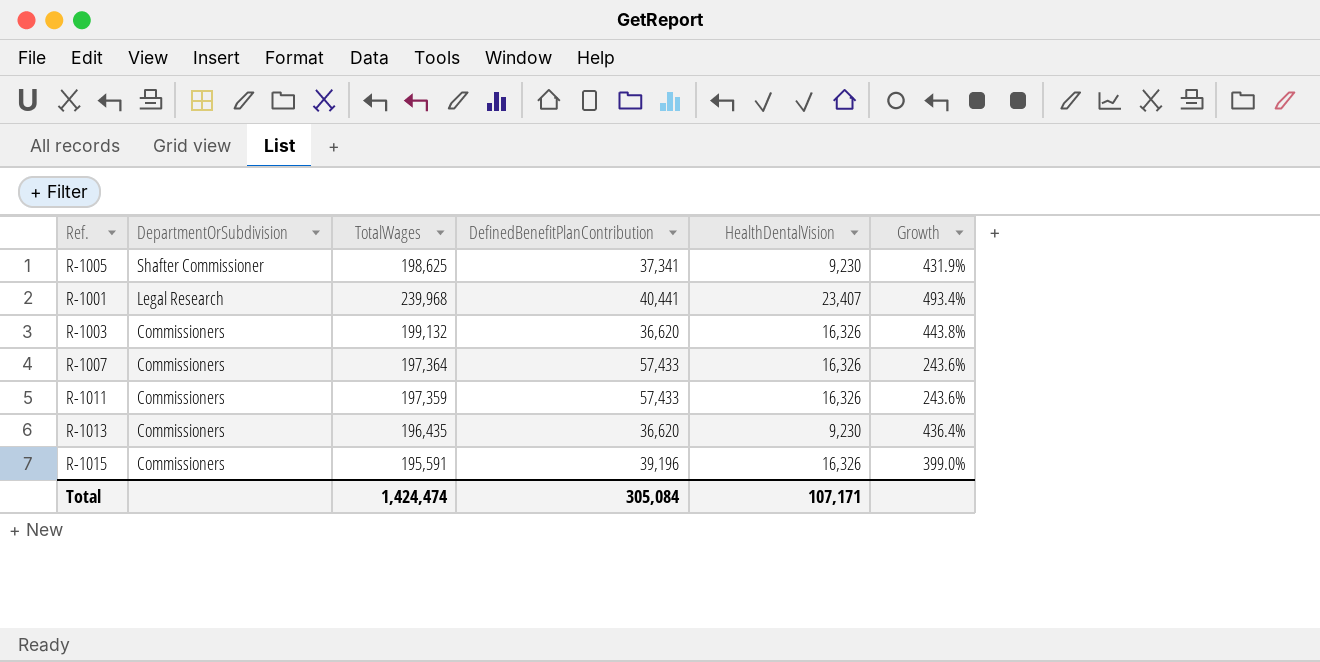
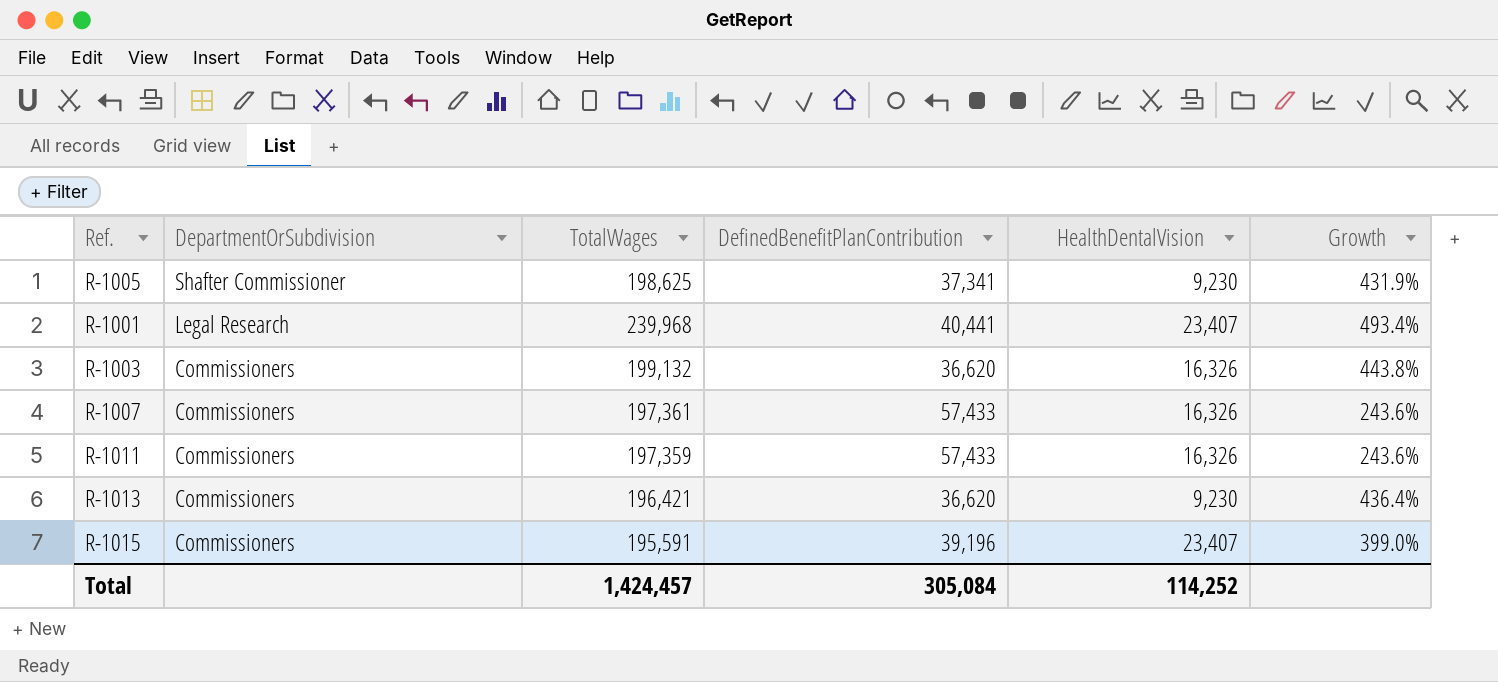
R-1007 | TotalWages: 197,364 -> 197,361
R-1013 | TotalWages: 196,435 -> 196,421
R-1015 | HealthDentalVision: 16,326 -> 23,407
Total | TotalWages: 1,424,474 -> 1,424,457
Total | HealthDentalVision: 107,171 -> 114,252

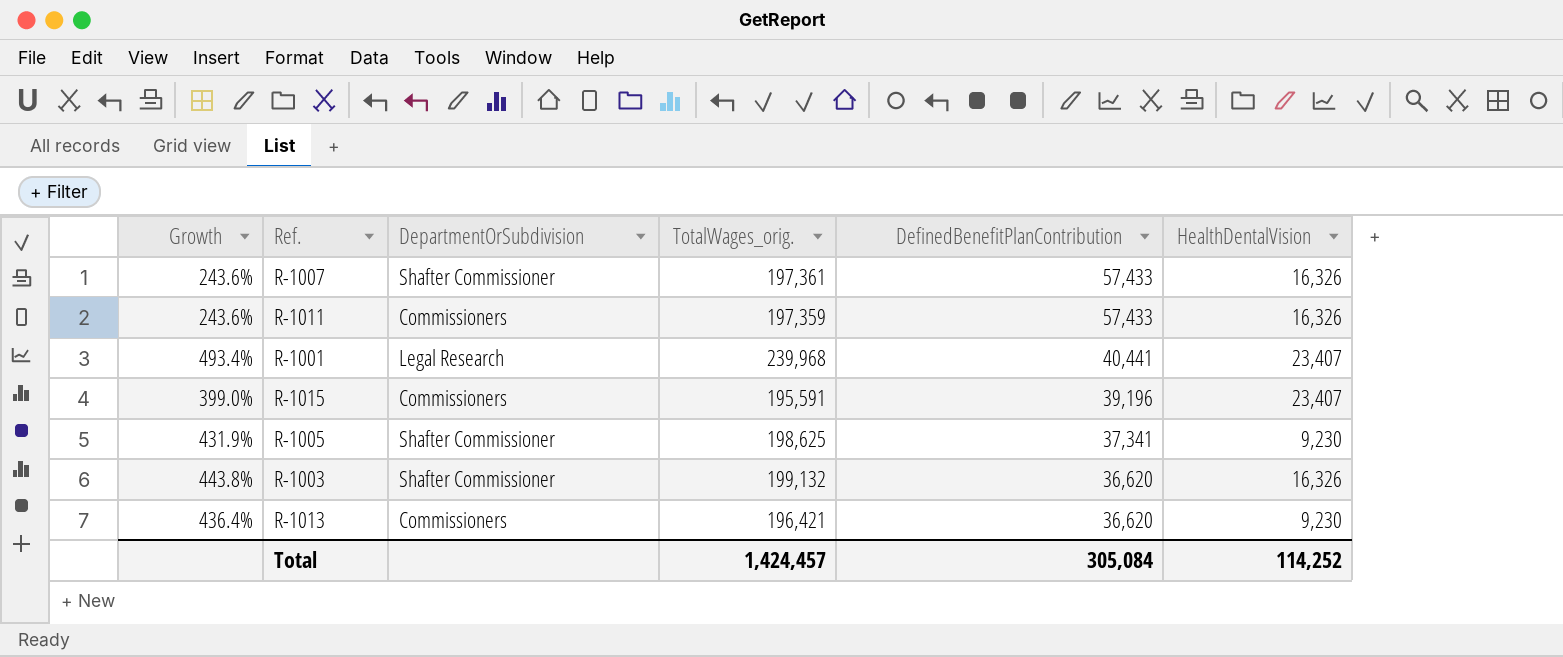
row order: DepartmentOrSubdivision descending -> DefinedBenefitPlanContribution descending
column Growth | position: 6 -> 1
column name: TotalWages -> TotalWages_orig.
R-1007 | DepartmentOrSubdivision: Commissioners -> Shafter Commissioner
R-1003 | DepartmentOrSubdivision: Commissioners -> Shafter Commissioner

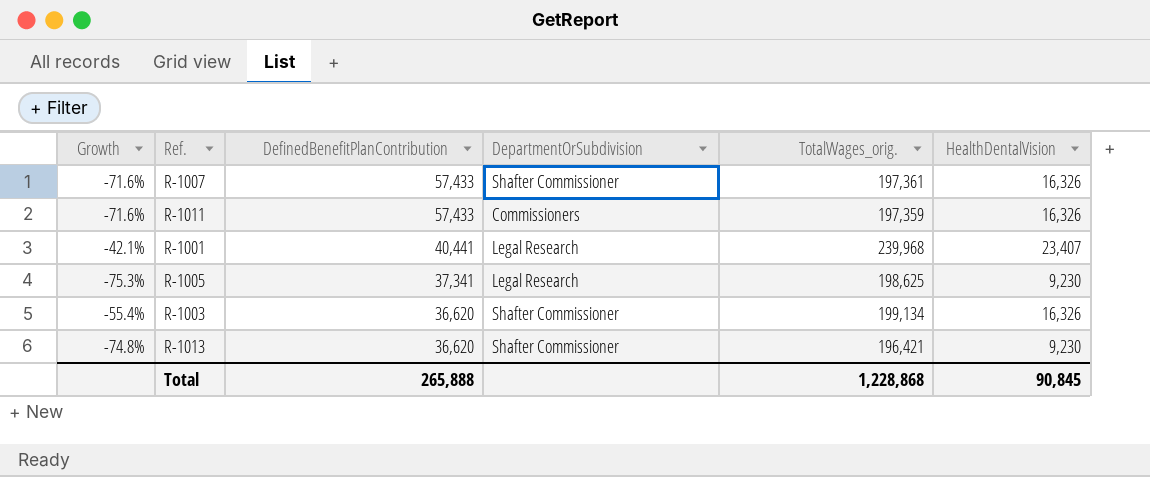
column Growth | formula: ([TotalWages_orig.] - [DefinedBenefitPlanContribution]) / [DefinedBenefitPlanContribution] -> ([HealthDentalVision] - [DefinedBenefitPlanContribution]) / [DefinedBenefitPlanContribution]
column DefinedBenefitPlanContribution | position: 5 -> 3
row R-1015: 399.0% | Commissioners | 195,591 | 39,196 | 23,407 -> none
R-1005 | DepartmentOrSubdivision: Shafter Commissioner -> Legal Research
R-1003 | TotalWages_orig.: 199,132 -> 199,134
R-1013 | DepartmentOrSubdivision: Commissioners -> Shafter Commissioner
Total | DefinedBenefitPlanContribution: 305,084 -> 265,888
Total | TotalWages_orig.: 1,424,457 -> 1,228,868
Total | HealthDentalVision: 114,252 -> 90,845

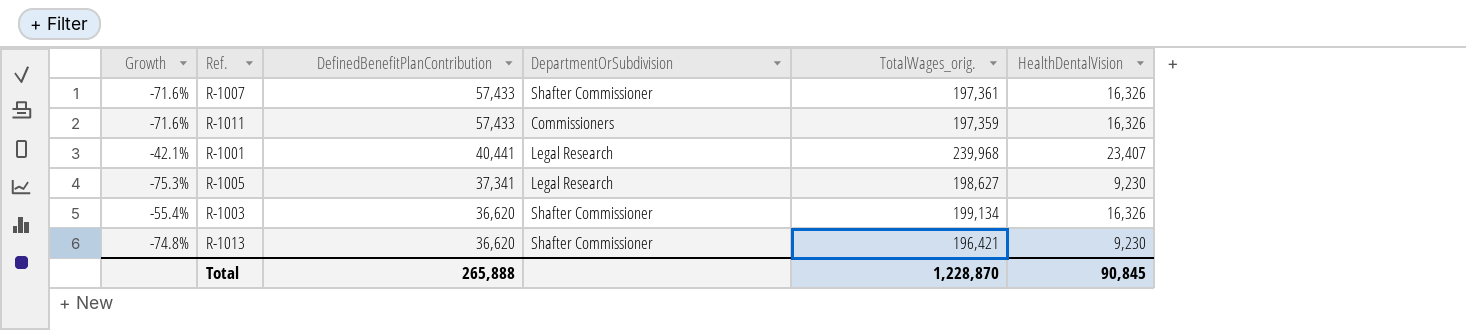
R-1005 | TotalWages_orig.: 198,625 -> 198,627
Total | TotalWages_orig.: 1,228,868 -> 1,228,870

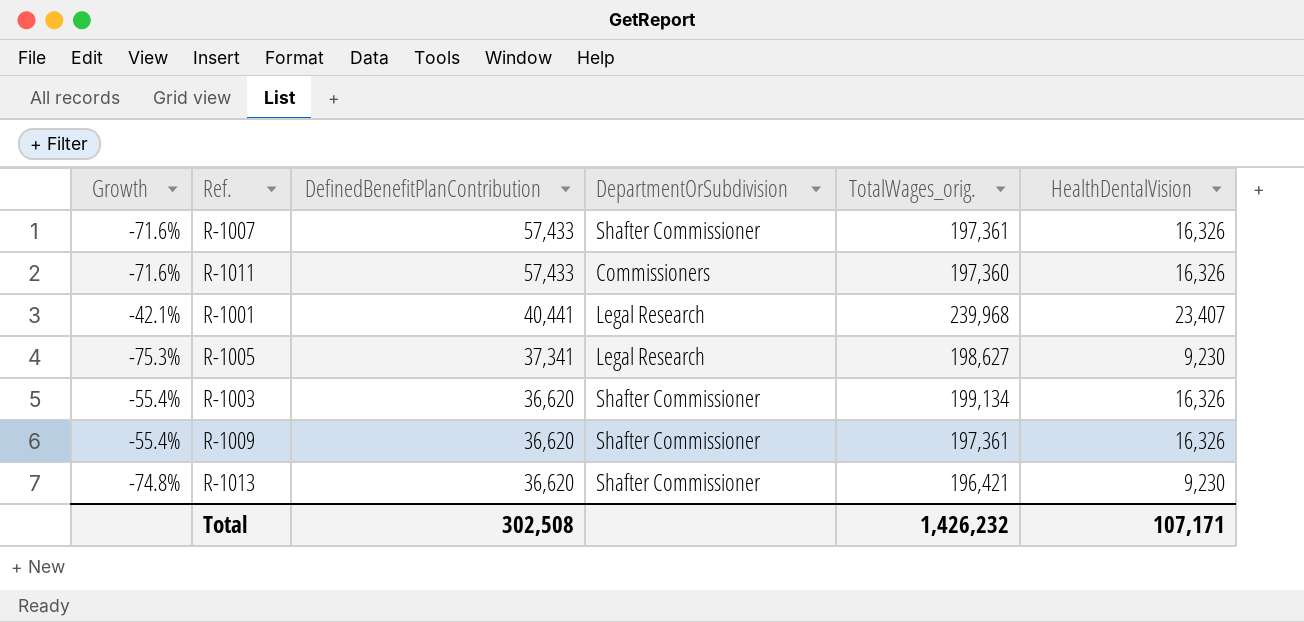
R-1011 | TotalWages_orig.: 197,359 -> 197,360
row R-1009: none -> -55.4% | 36,620 | Shafter Commissioner | 197,361 | 16,326
Total | DefinedBenefitPlanContribution: 265,888 -> 302,508
Total | TotalWages_orig.: 1,228,870 -> 1,426,232
Total | HealthDentalVision: 90,845 -> 107,171

